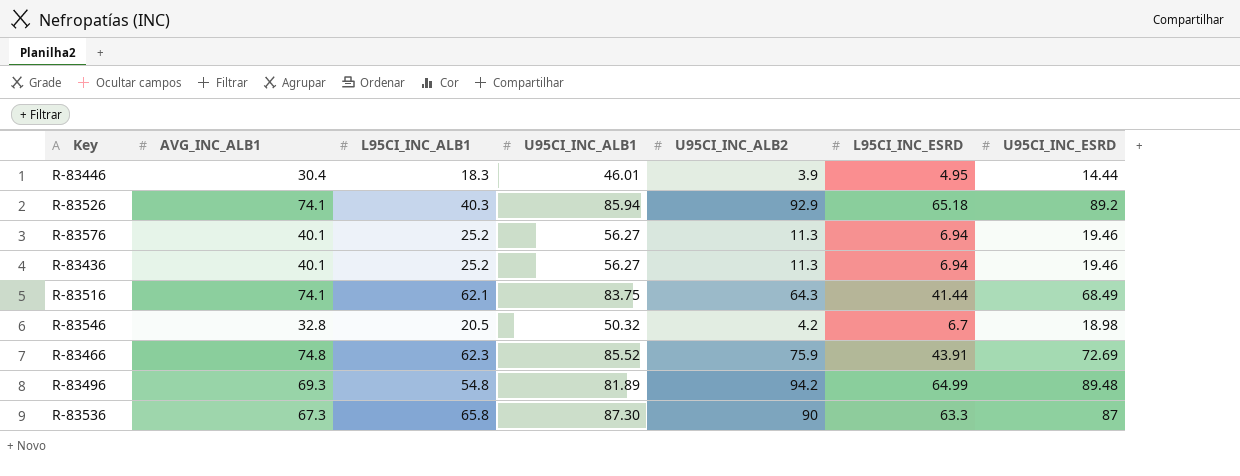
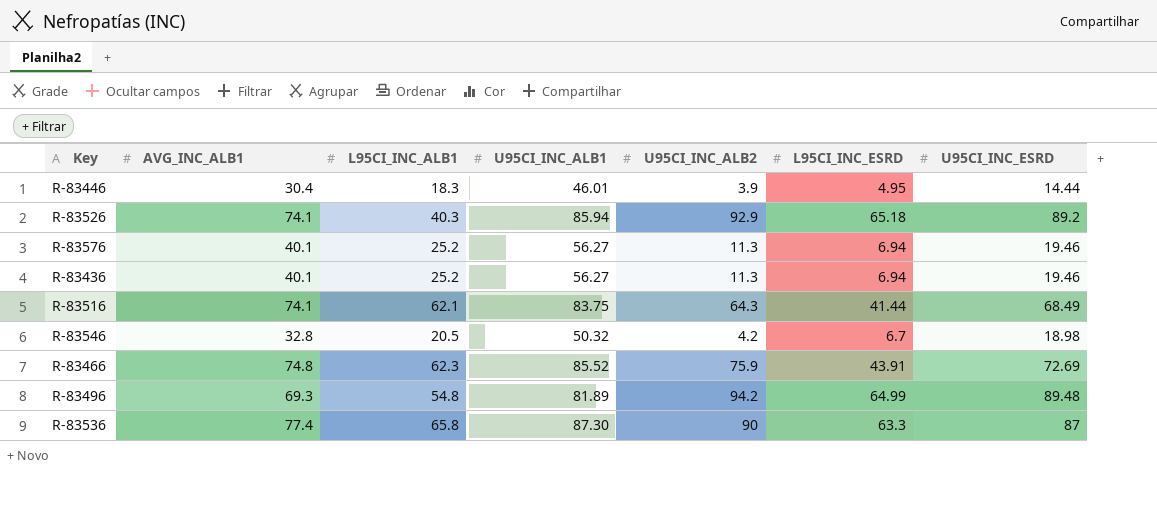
R-83536 | AVG_INC_ALB1: 67.3 -> 77.4

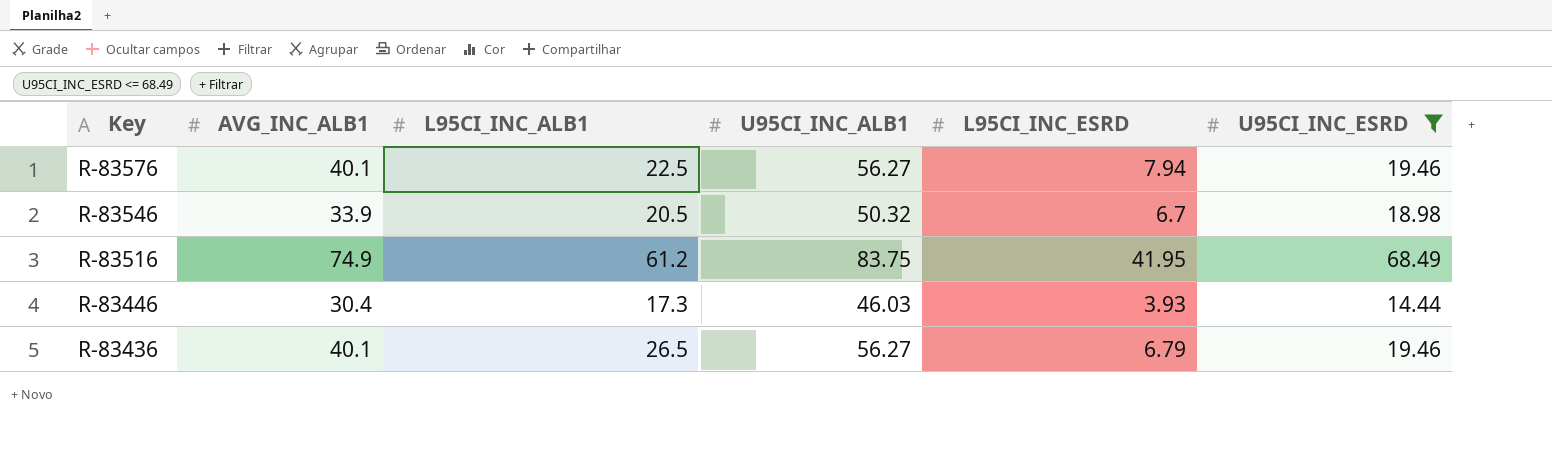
filter: none -> U95CI_INC_ESRD <= 68.49
row order: none -> Key descending
column U95CI_INC_ALB2 | position: 5 -> none
R-83576 | L95CI_INC_ALB1: 25.2 -> 22.5
R-83576 | L95CI_INC_ESRD: 6.94 -> 7.94
R-83546 | AVG_INC_ALB1: 32.8 -> 33.9
R-83516 | AVG_INC_ALB1: 74.1 -> 74.9
R-83516 | L95CI_INC_ALB1: 62.1 -> 61.2
R-83516 | L95CI_INC_ESRD: 41.44 -> 41.95
R-83446 | L95CI_INC_ALB1: 18.3 -> 17.3
R-83446 | U95CI_INC_ALB1: 46.01 -> 46.03
R-83446 | L95CI_INC_ESRD: 4.95 -> 3.93
R-83436 | L95CI_INC_ALB1: 25.2 -> 26.5
R-83436 | L95CI_INC_ESRD: 6.94 -> 6.79

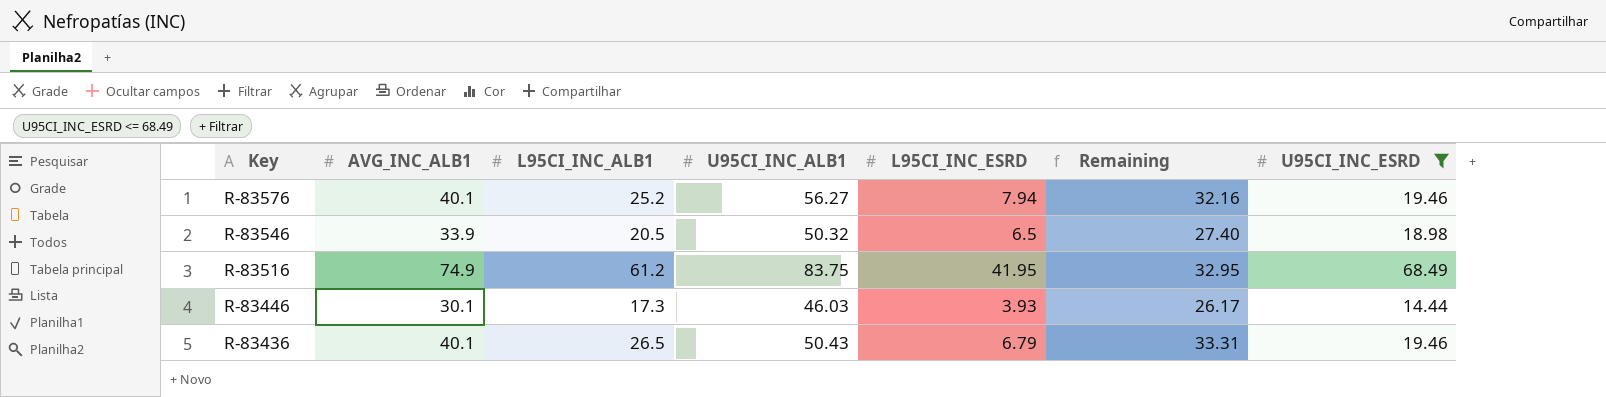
column Remaining | formula: none -> [AVG_INC_ALB1] - [L95CI_INC_ESRD]
R-83576 | L95CI_INC_ALB1: 22.5 -> 25.2
R-83546 | L95CI_INC_ESRD: 6.7 -> 6.5
R-83446 | AVG_INC_ALB1: 30.4 -> 30.1
R-83436 | U95CI_INC_ALB1: 56.27 -> 50.43

